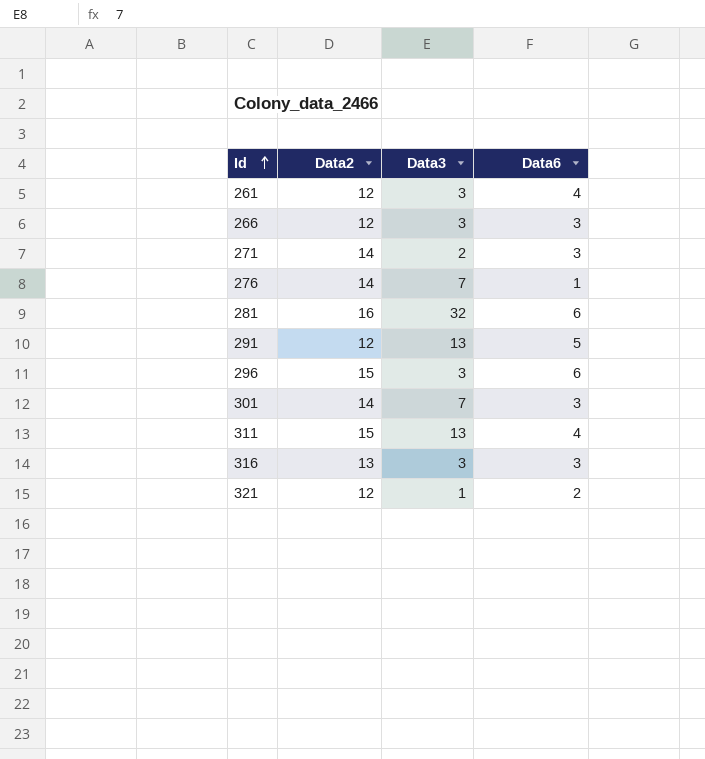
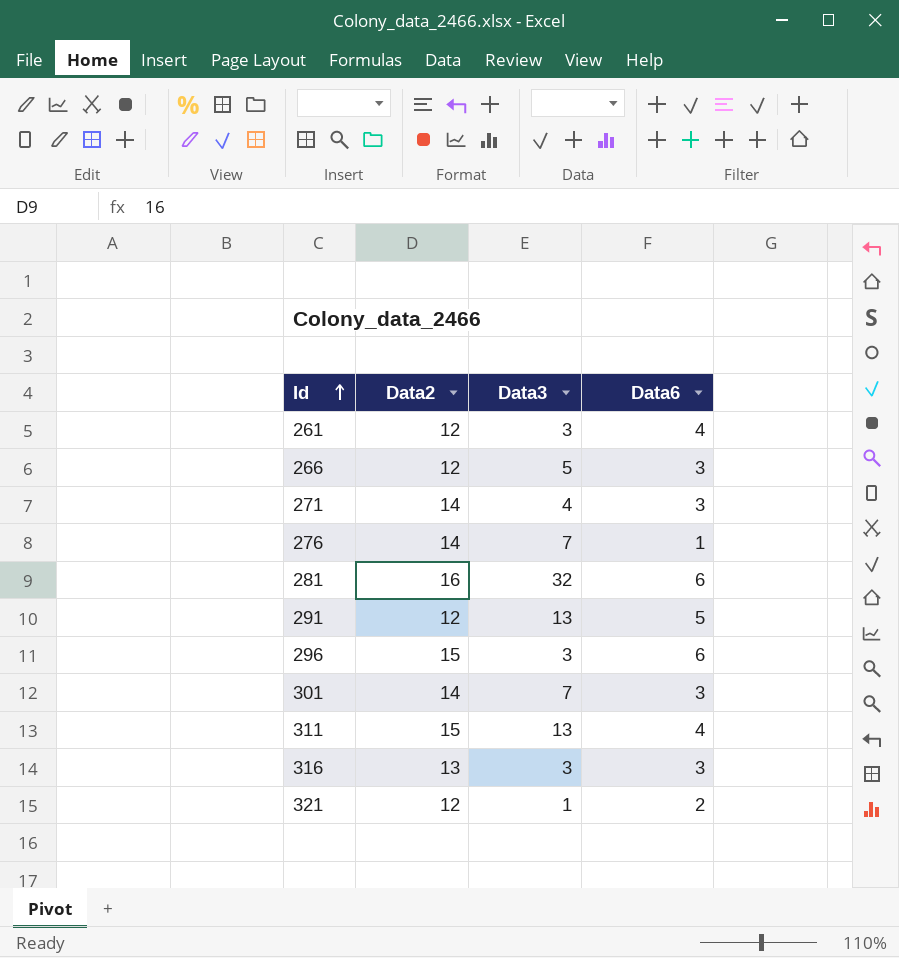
266 | Data3: 3 -> 5
271 | Data3: 2 -> 4

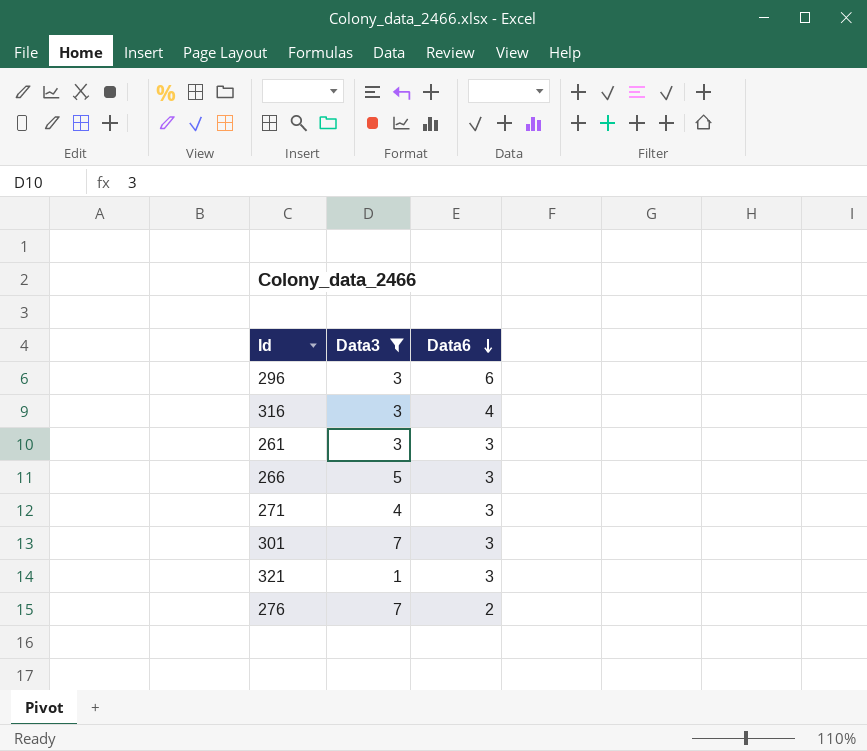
filter: none -> Data3 <= 7
row order: Id ascending -> Data6 descending
column Data2 | position: 2 -> none
316 | Data6: 3 -> 4
261 | Data6: 4 -> 3
321 | Data6: 2 -> 3
276 | Data6: 1 -> 2

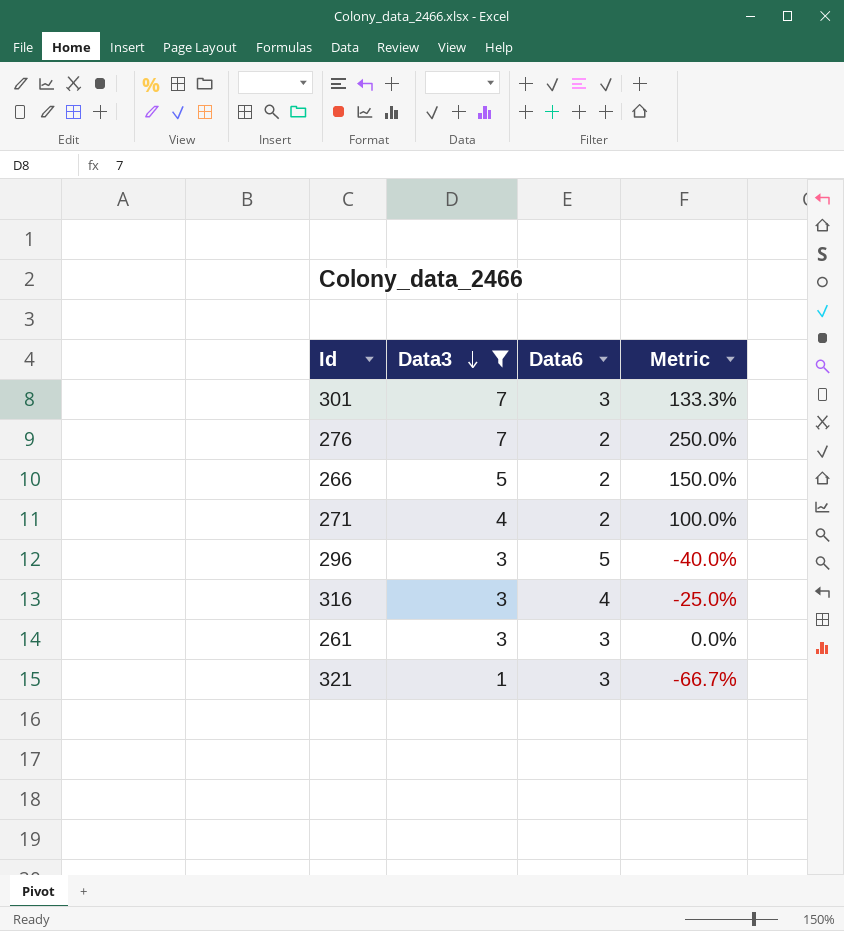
row order: Data6 descending -> Data3 descending
column Metric | formula: none -> ([Data3] - [Data6]) / [Data6]
266 | Data6: 3 -> 2
271 | Data6: 3 -> 2
296 | Data6: 6 -> 5

